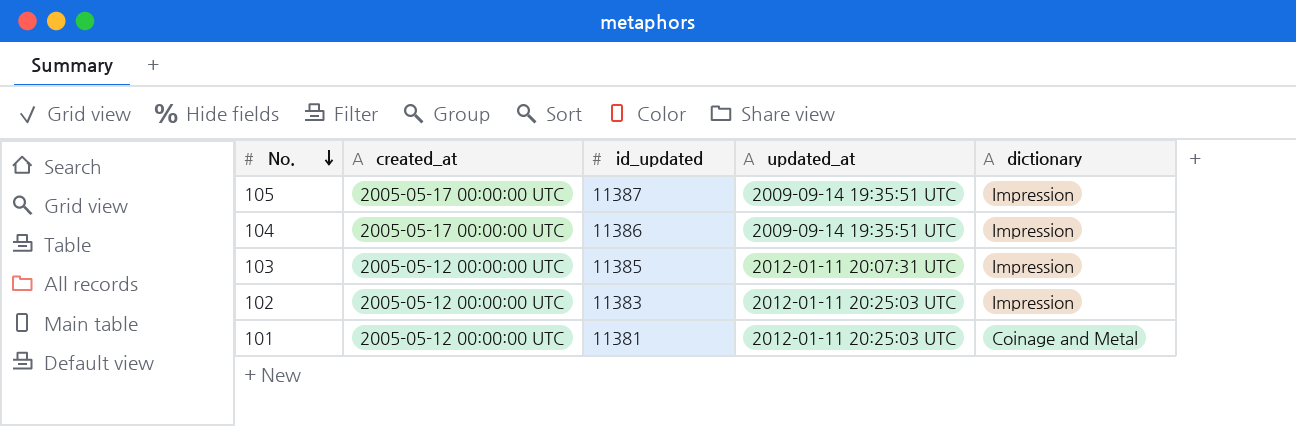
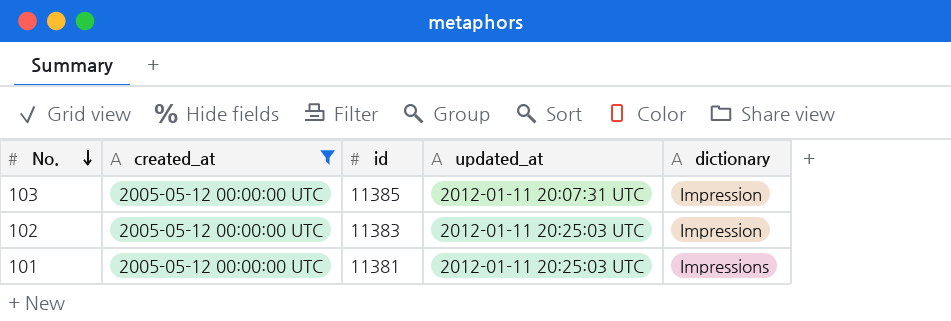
filter: none -> created_at = 2005-05-12 00:00:00 UTC
column name: id_updated -> id
101 | dictionary: Coinage and Metal -> Impressions

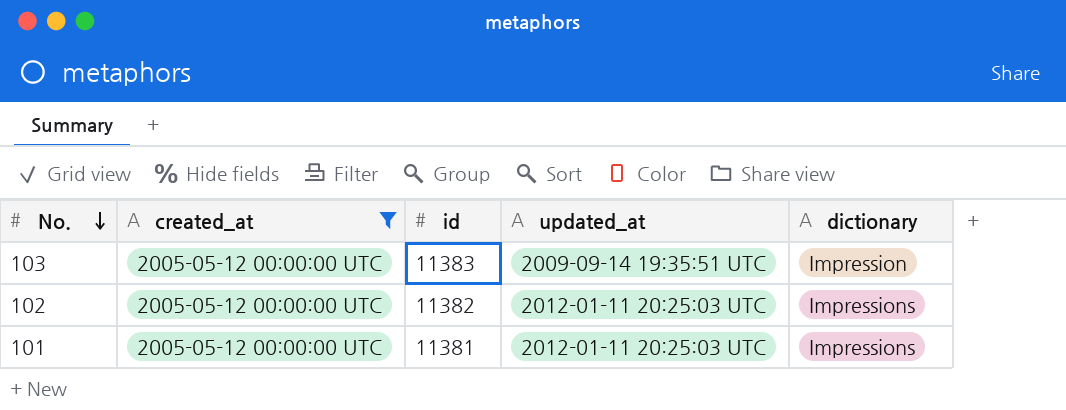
103 | id: 11385 -> 11383
103 | updated_at: 2012-01-11 20:07:31 UTC -> 2009-09-14 19:35:51 UTC
102 | id: 11383 -> 11382
102 | dictionary: Impression -> Impressions

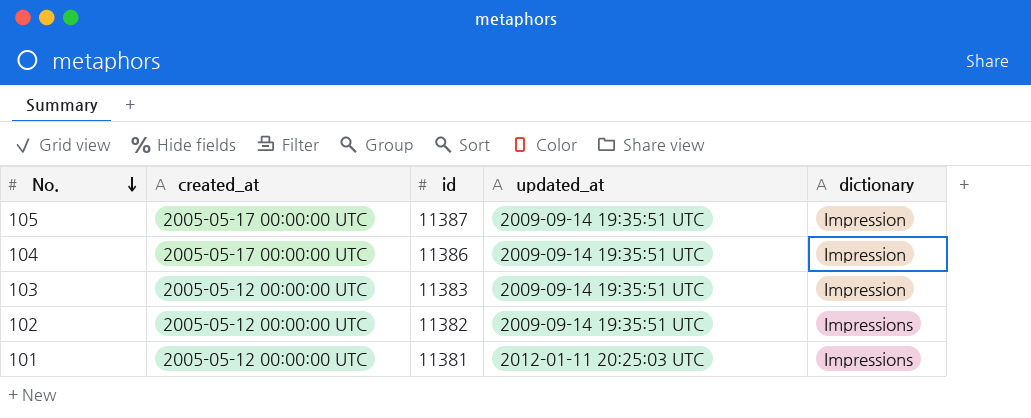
filter: created_at = 2005-05-12 00:00:00 UTC -> none
102 | updated_at: 2012-01-11 20:25:03 UTC -> 2009-09-14 19:35:51 UTC

